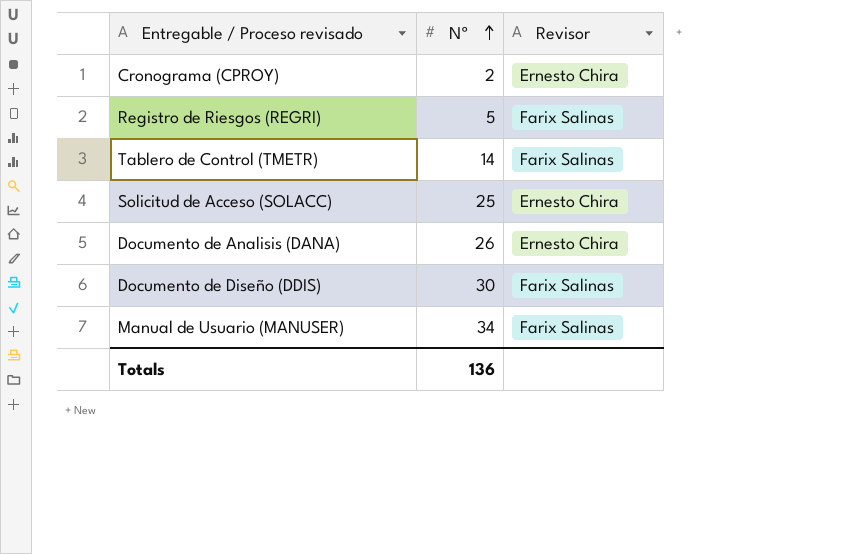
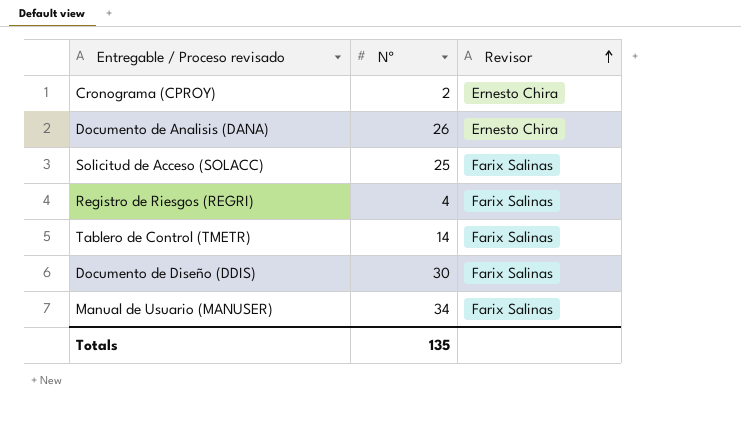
row order: Nº ascending -> Revisor ascending
Solicitud de Acceso (SOLACC) | Revisor: Ernesto Chira -> Farix Salinas
Registro de Riesgos (REGRI) | Nº: 5 -> 4
Totals | Nº: 136 -> 135

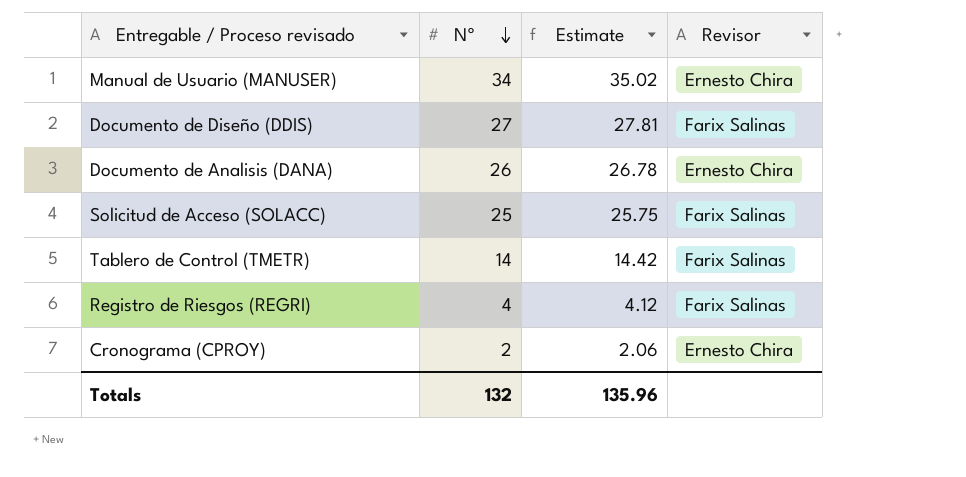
row order: Revisor ascending -> Nº descending
column Estimate | formula: none -> [Nº] * 1.03
Manual de Usuario (MANUSER) | Revisor: Farix Salinas -> Ernesto Chira
Documento de Diseño (DDIS) | Nº: 30 -> 27
Totals | Nº: 135 -> 132

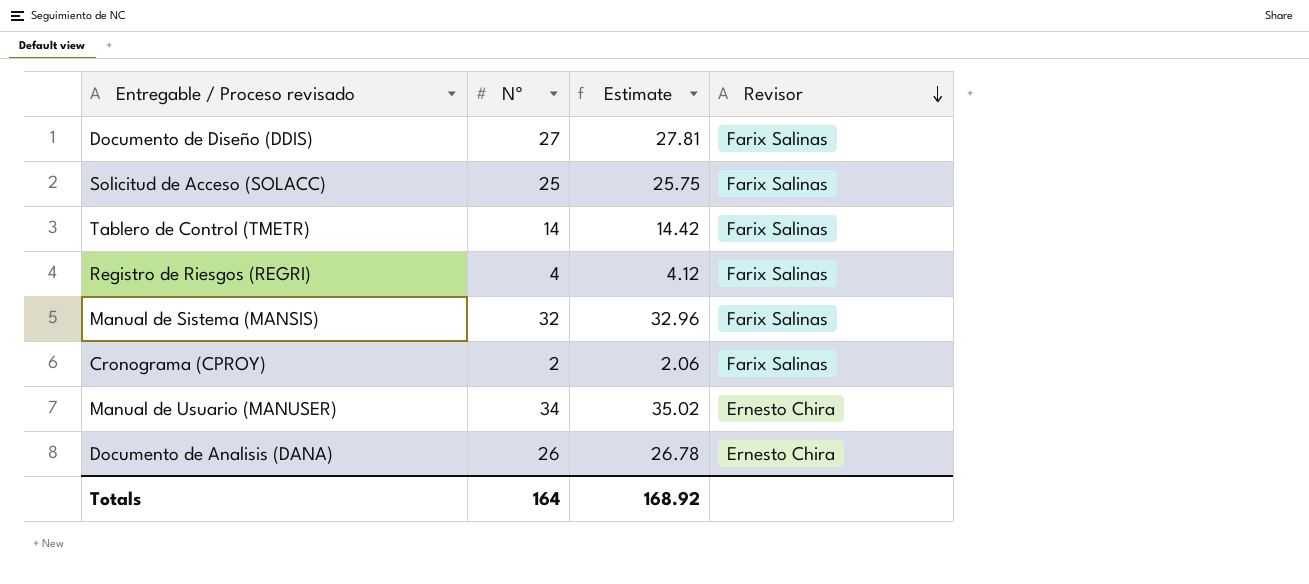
row order: Nº descending -> Revisor descending
row Manual de Sistema (MANSIS): none -> 32 | 32.96 | Farix Salinas
Cronograma (CPROY) | Revisor: Ernesto Chira -> Farix Salinas
Totals | Nº: 132 -> 164
Totals | Estimate: 135.96 -> 168.92

